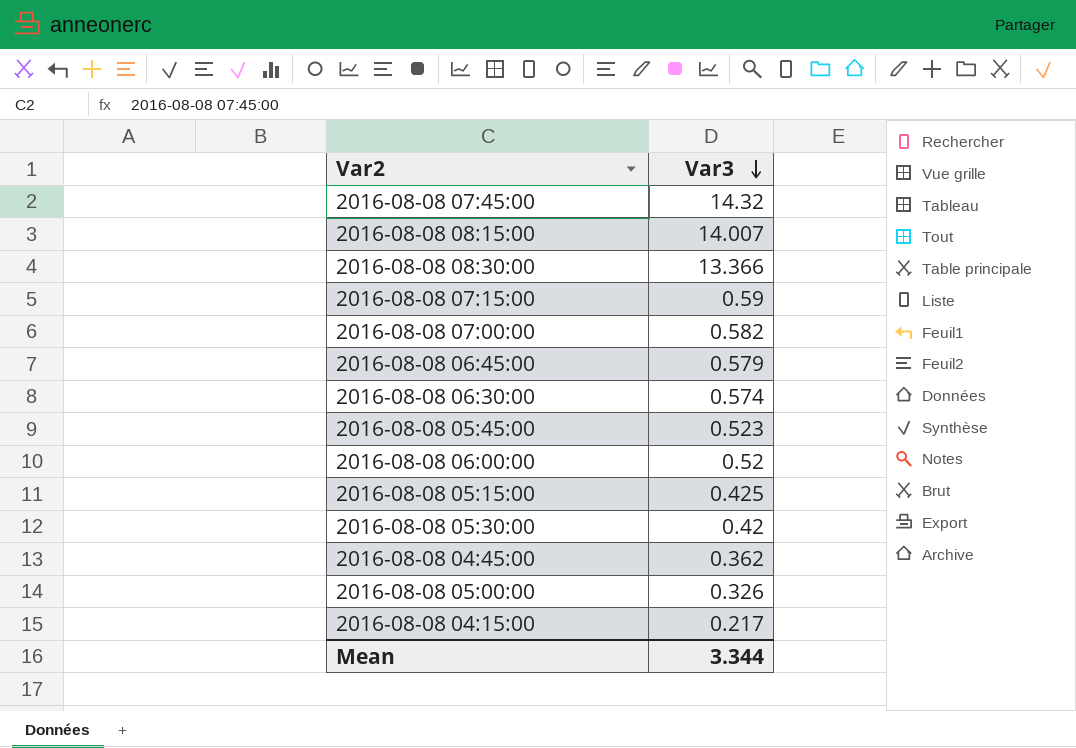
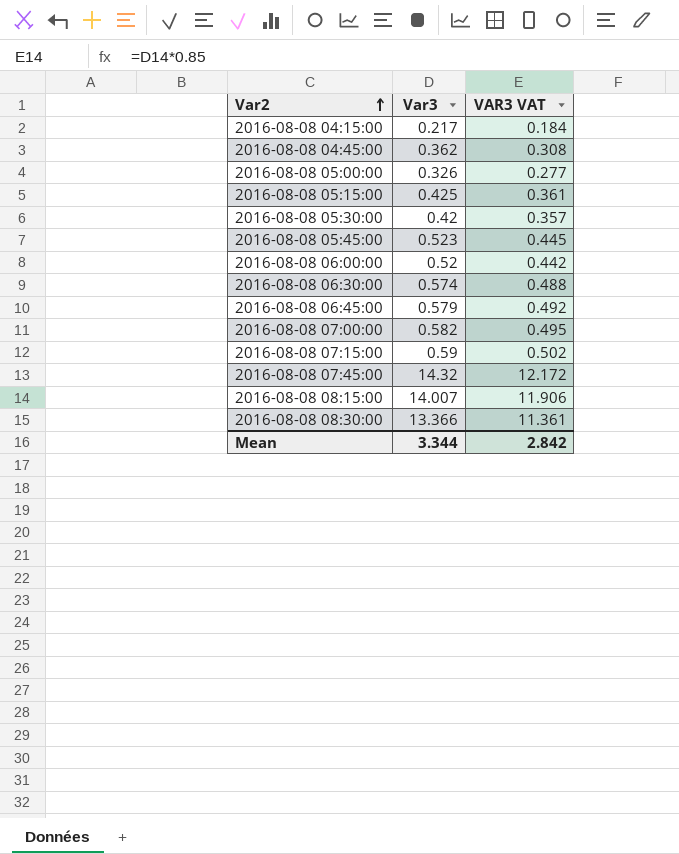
row order: Var3 descending -> Var2 ascending
column VAR3 VAT | formula: none -> [Var3] * 0.85

